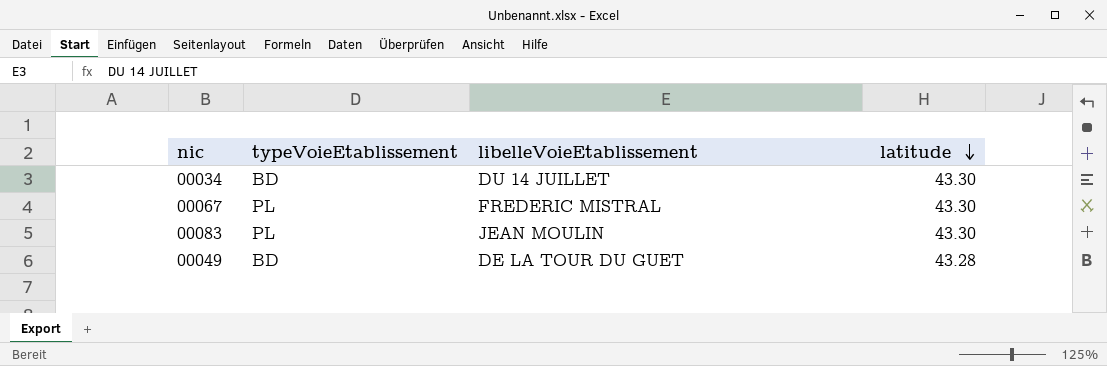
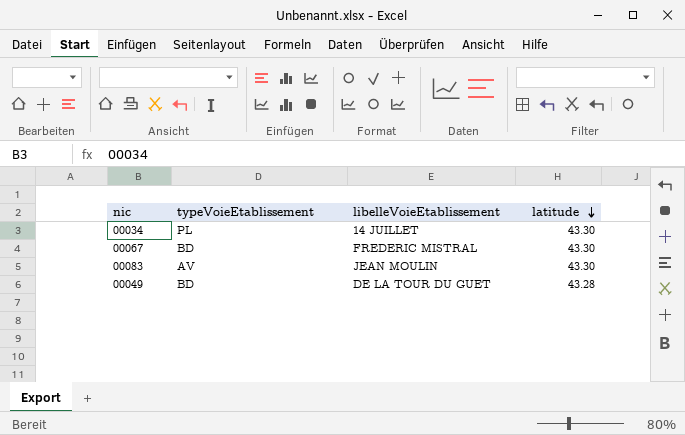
00034 | typeVoieEtablissement: BD -> PL
00034 | libelleVoieEtablissement: DU 14 JUILLET -> 14 JUILLET
00067 | typeVoieEtablissement: PL -> BD
00083 | typeVoieEtablissement: PL -> AV

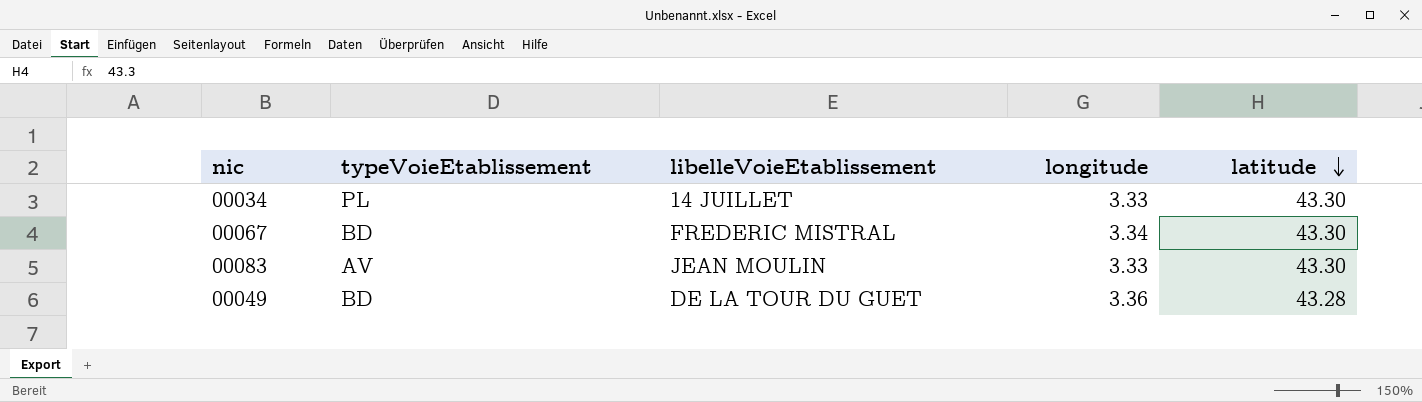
column longitude | position: none -> 4

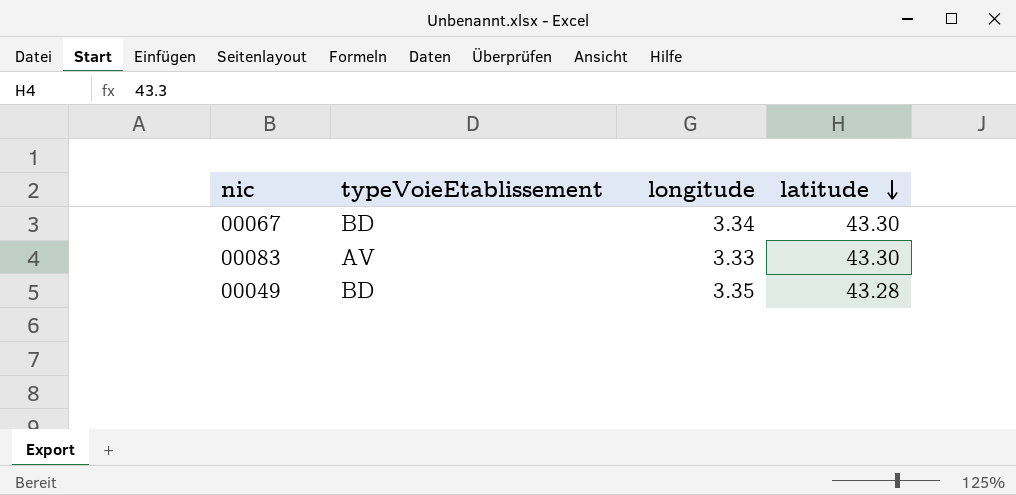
column libelleVoieEtablissement | position: 3 -> none
row 00034: PL | 14 JUILLET | 3.33 | 43.30 -> none
00049 | longitude: 3.36 -> 3.35

